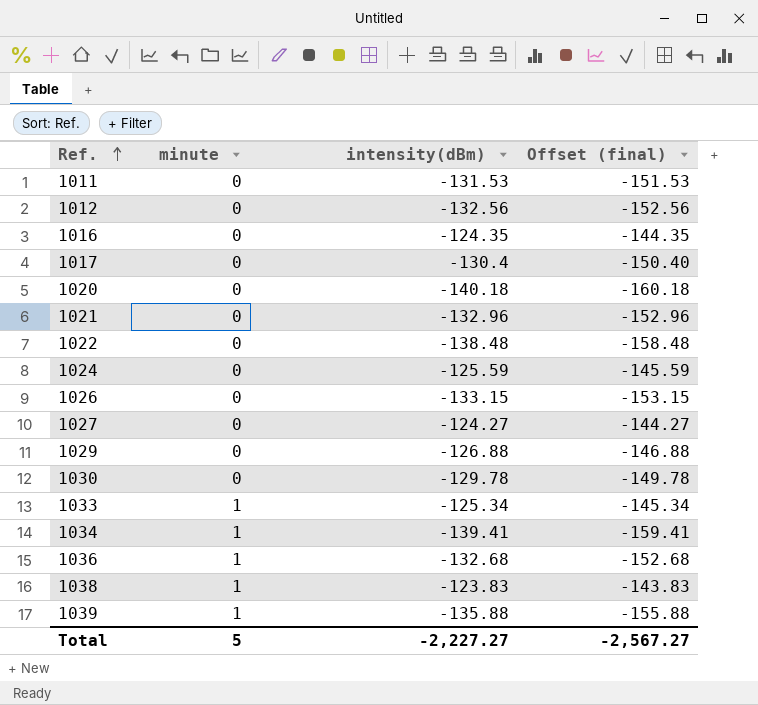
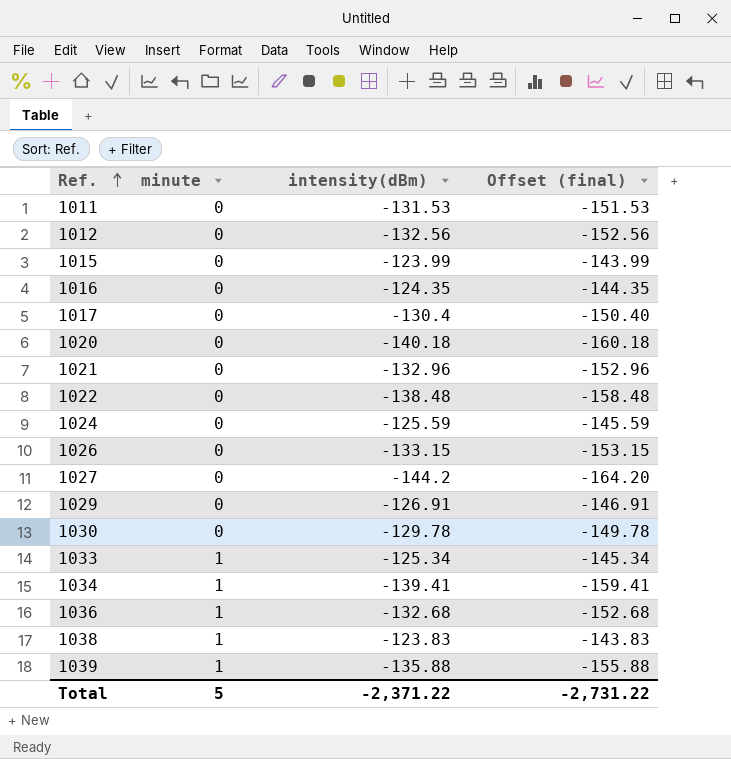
row 1015: none -> 0 | -123.99 | -143.99
1027 | intensity(dBm): -124.27 -> -144.2
1027 | Offset (final): -144.27 -> -164.20
1029 | intensity(dBm): -126.88 -> -126.91
1029 | Offset (final): -146.88 -> -146.91
Total | intensity(dBm): -2,227.27 -> -2,371.22
Total | Offset (final): -2,567.27 -> -2,731.22

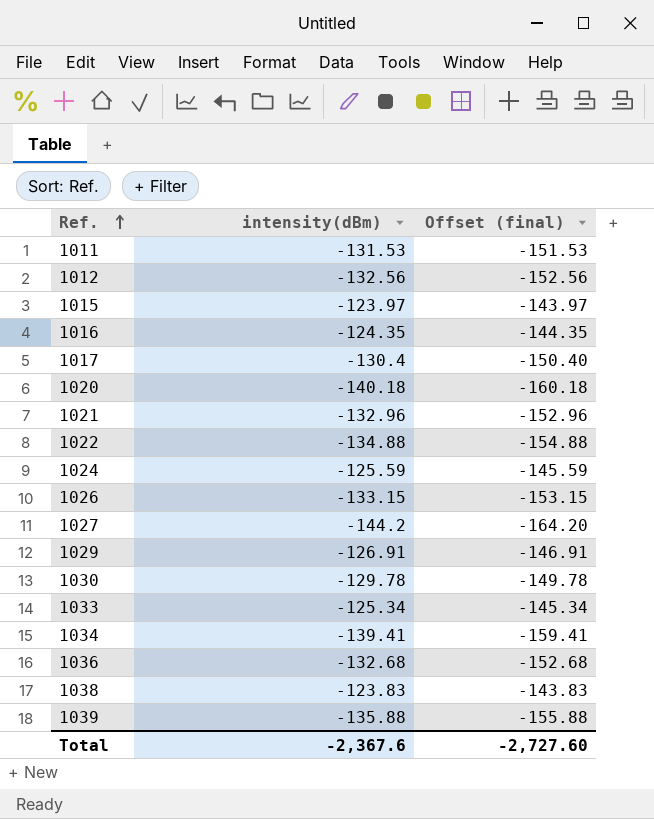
column minute | position: 2 -> none
1015 | intensity(dBm): -123.99 -> -123.97
1015 | Offset (final): -143.99 -> -143.97
1022 | intensity(dBm): -138.48 -> -134.88
1022 | Offset (final): -158.48 -> -154.88
Total | intensity(dBm): -2,371.22 -> -2,367.6
Total | Offset (final): -2,731.22 -> -2,727.60

